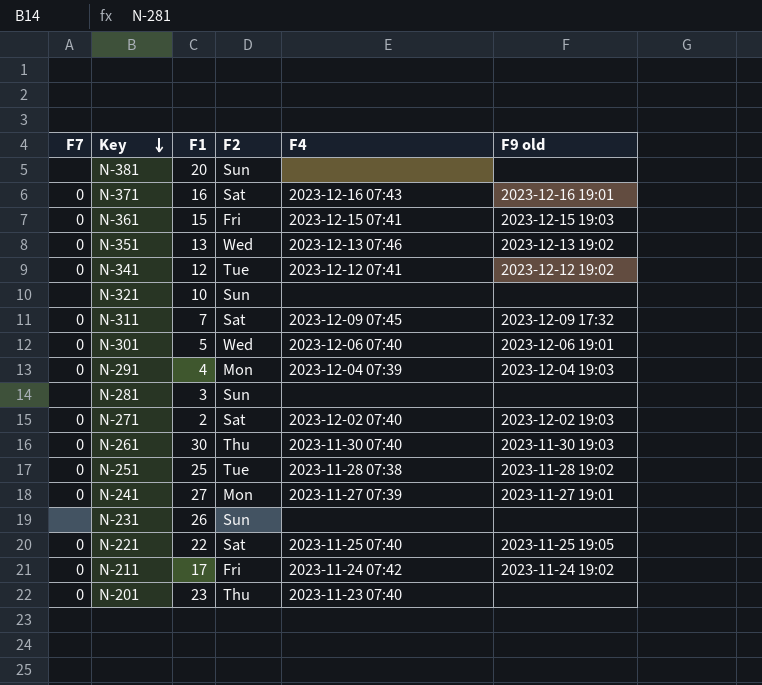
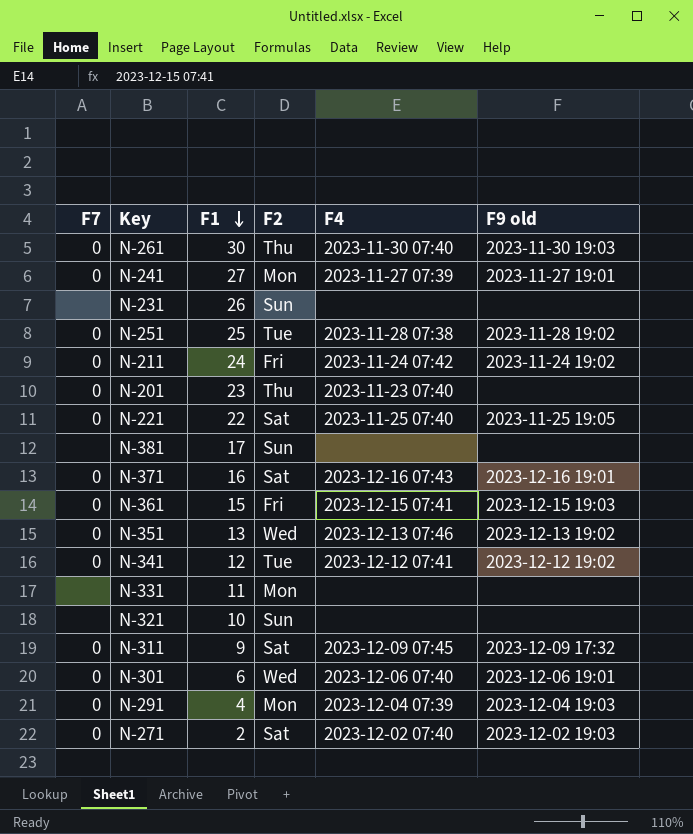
row order: Key descending -> F1 descending
row N-281: none | 3 | Sun | none | none -> none
N-211 | F1: 17 -> 24
N-381 | F1: 20 -> 17
row N-331: none -> none | 11 | Mon | none | none
N-311 | F1: 7 -> 9
N-301 | F1: 5 -> 6

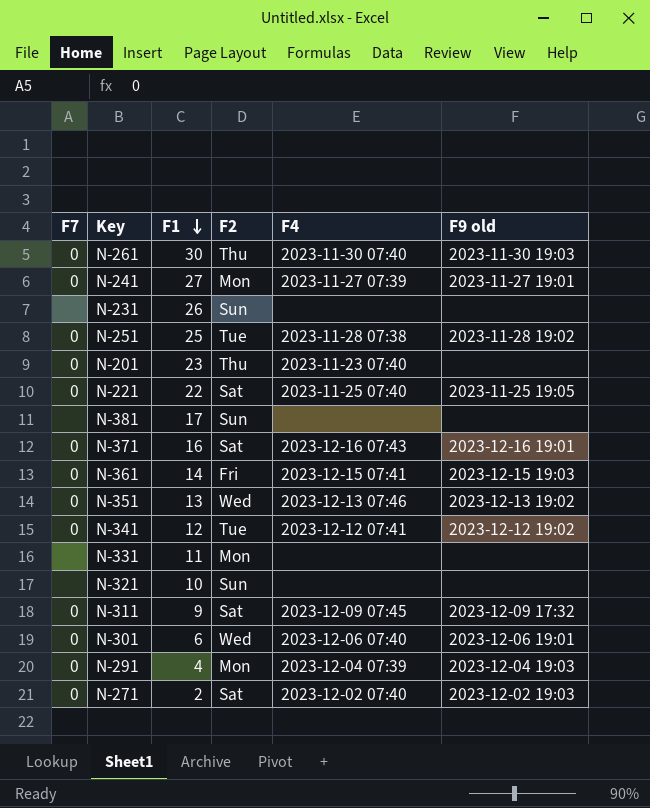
row N-211: 0 | 24 | Fri | 2023-11-24 07:42 | 2023-11-24 19:02 -> none
N-361 | F1: 15 -> 14

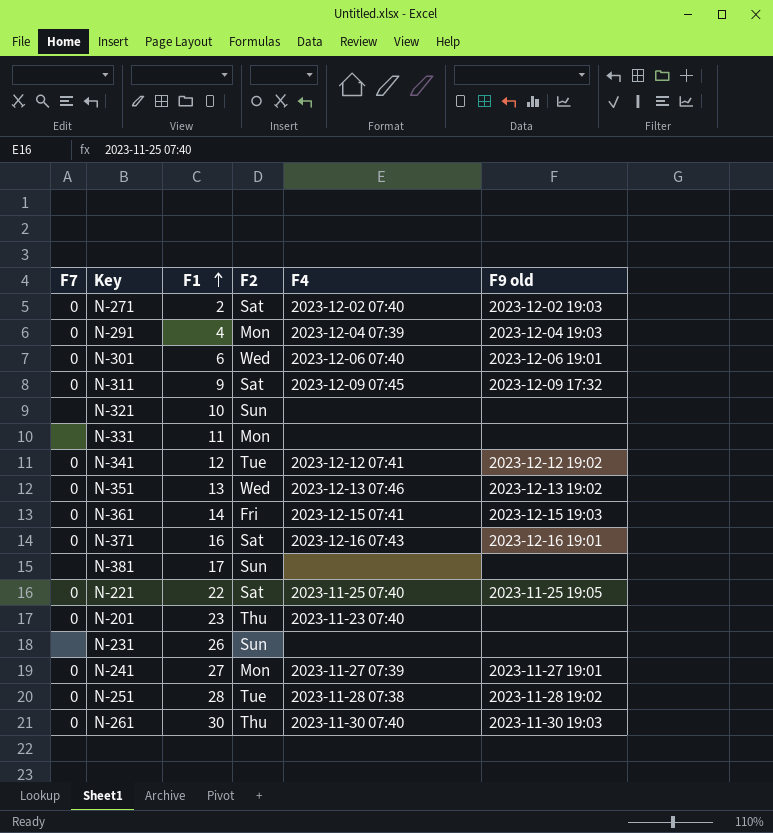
row order: F1 descending -> F1 ascending
N-251 | F1: 25 -> 28

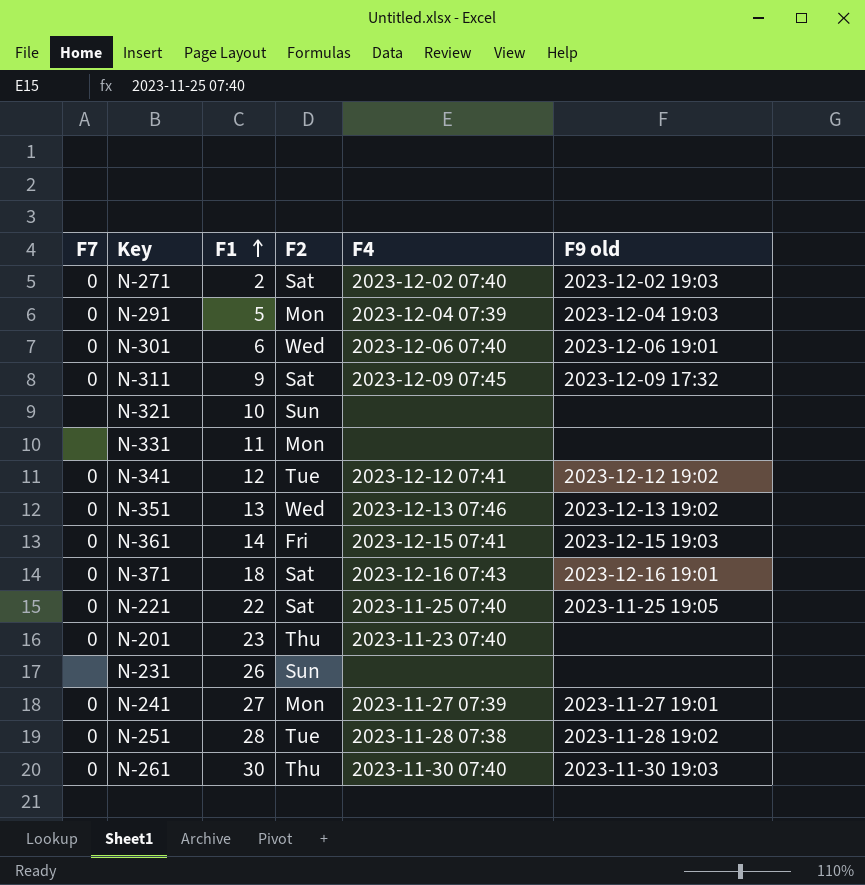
row N-381: none | 17 | Sun | none | none -> none
N-291 | F1: 4 -> 5
N-371 | F1: 16 -> 18

